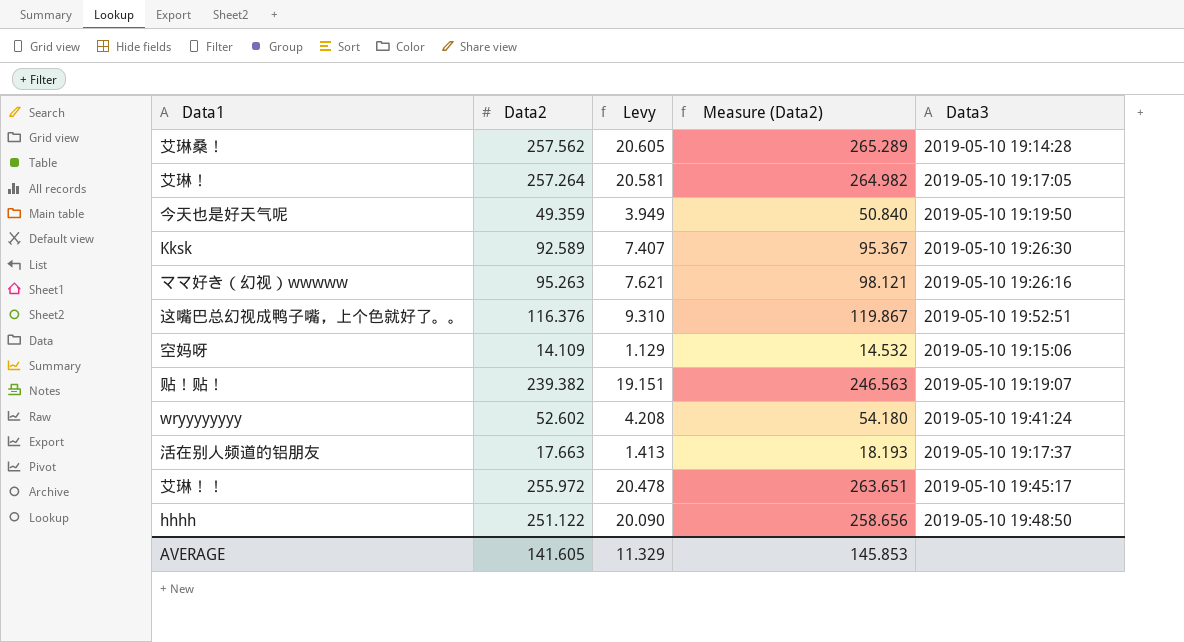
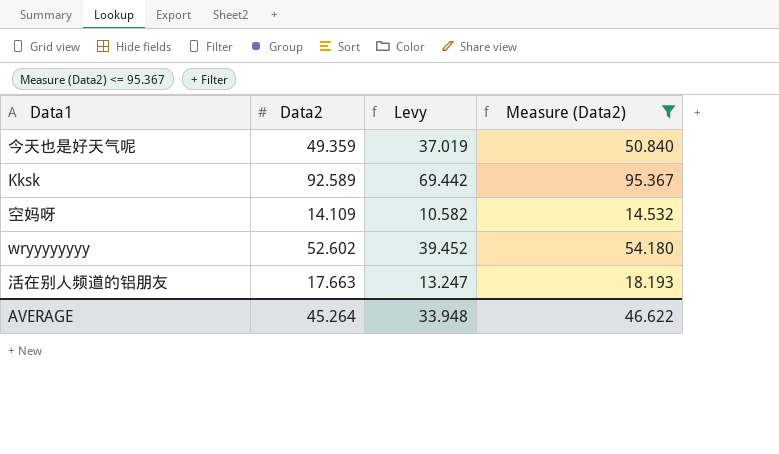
filter: none -> Measure (Data2) <= 95.367
column Data3 | position: 5 -> none
column Levy | formula: [Data2] * 0.08 -> [Data2] * 0.75
AVERAGE | Data2: 141.605 -> 45.264
AVERAGE | Levy: 11.329 -> 33.948
AVERAGE | Measure (Data2): 145.853 -> 46.622

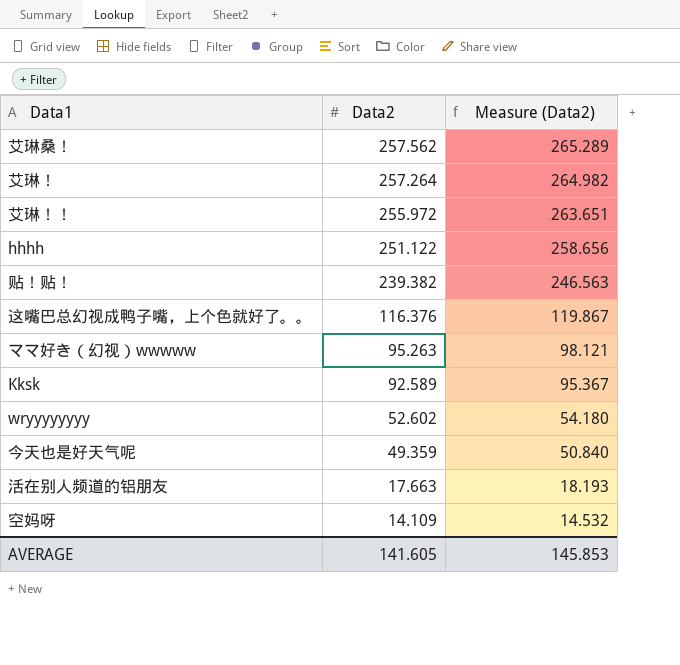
filter: Measure (Data2) <= 95.367 -> none
row order: none -> Data2 descending
column Levy | formula: [Data2] * 0.75 -> none
AVERAGE | Data2: 45.264 -> 141.605
AVERAGE | Measure (Data2): 46.622 -> 145.853

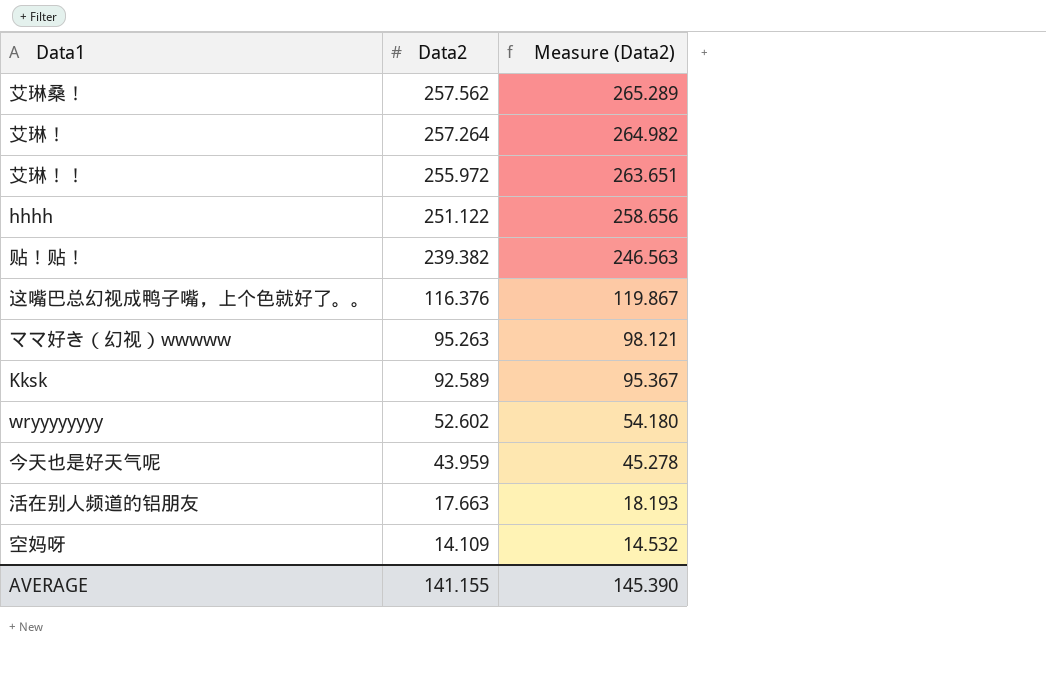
今天也是好天气呢 | Data2: 49.359 -> 43.959
今天也是好天气呢 | Measure (Data2): 50.840 -> 45.278
AVERAGE | Data2: 141.605 -> 141.155
AVERAGE | Measure (Data2): 145.853 -> 145.390

